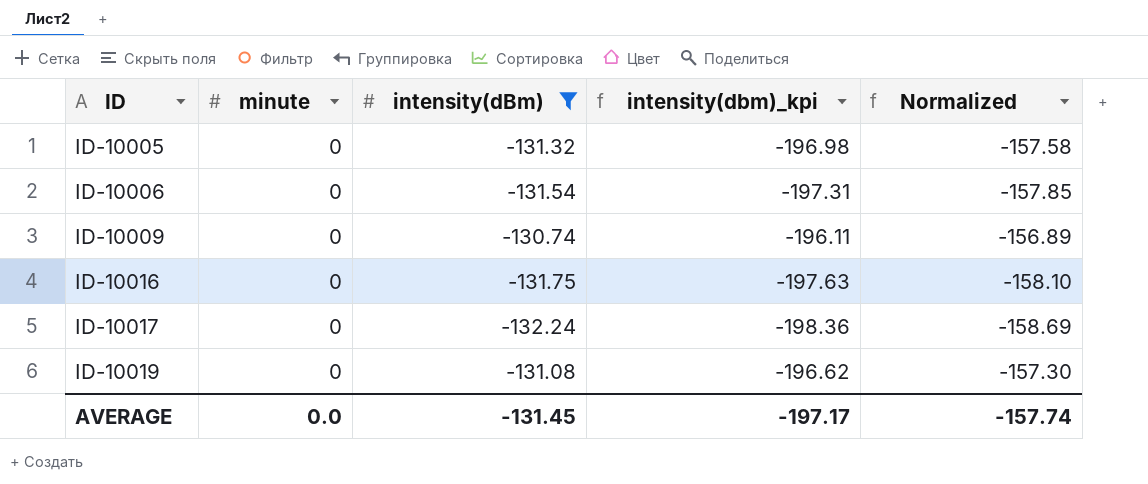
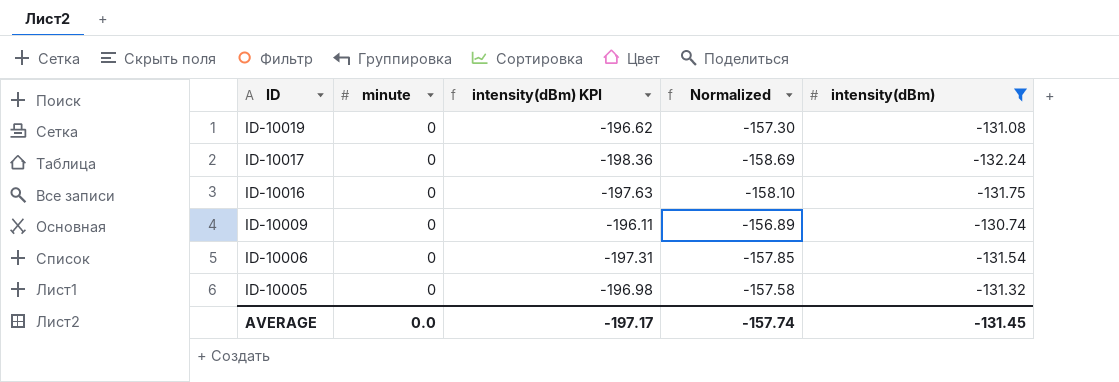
row order: ID ascending -> ID descending
column name: intensity(dbm)_kpi -> intensity(dBm) KPI
column intensity(dBm) | position: 3 -> 5

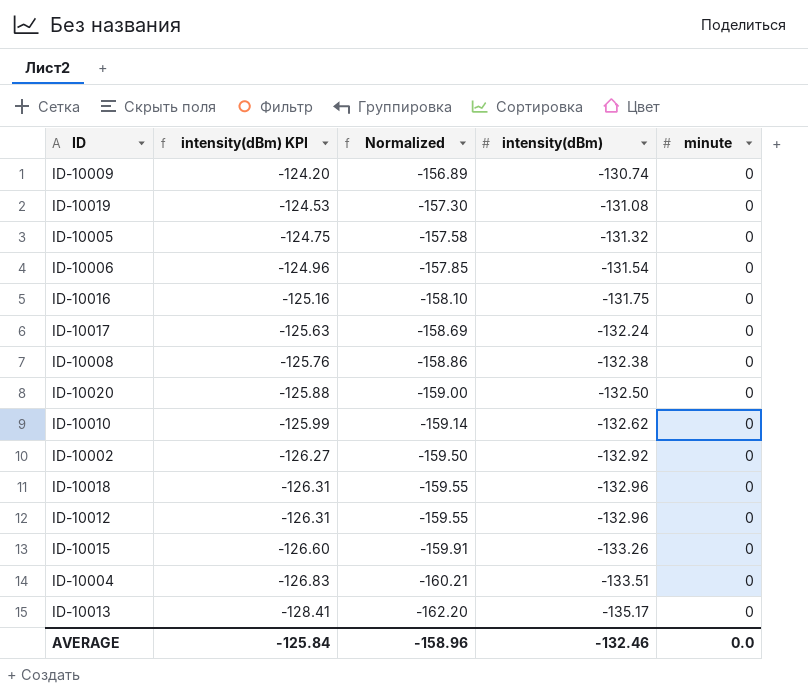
filter: intensity(dBm) >= -132.24 -> none
row order: ID descending -> intensity(dBm) KPI descending
column intensity(dBm) KPI | formula: [intensity(dBm)] * 1.5 -> [intensity(dBm)] * 0.95
column minute | position: 2 -> 5
AVERAGE | intensity(dBm) KPI: -197.17 -> -125.84
AVERAGE | Normalized: -157.74 -> -158.96
AVERAGE | intensity(dBm): -131.45 -> -132.46

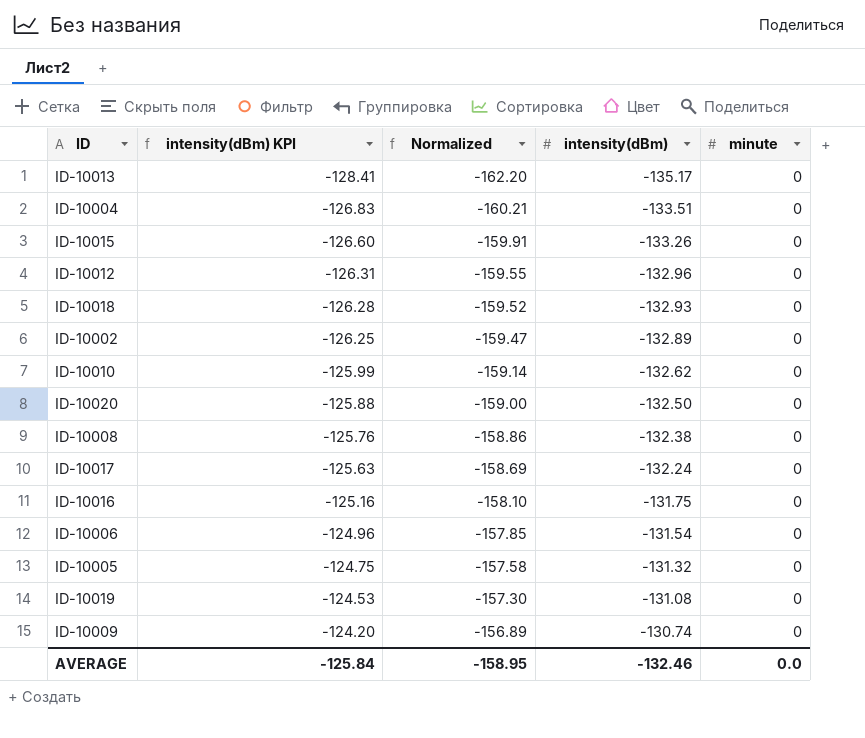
row order: intensity(dBm) KPI descending -> intensity(dBm) KPI ascending
ID-10018 | intensity(dBm) KPI: -126.31 -> -126.28
ID-10018 | Normalized: -159.55 -> -159.52
ID-10018 | intensity(dBm): -132.96 -> -132.93
ID-10002 | intensity(dBm) KPI: -126.27 -> -126.25
ID-10002 | Normalized: -159.50 -> -159.47
ID-10002 | intensity(dBm): -132.92 -> -132.89
AVERAGE | Normalized: -158.96 -> -158.95

